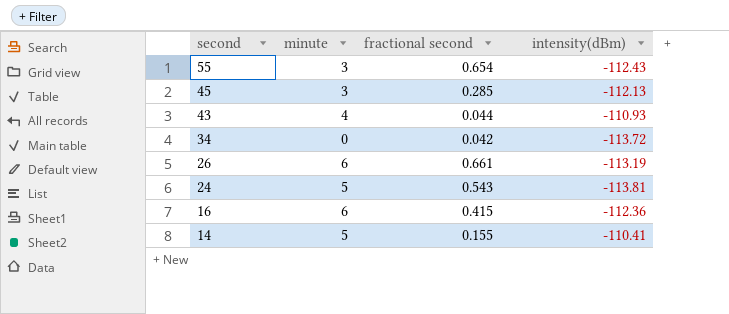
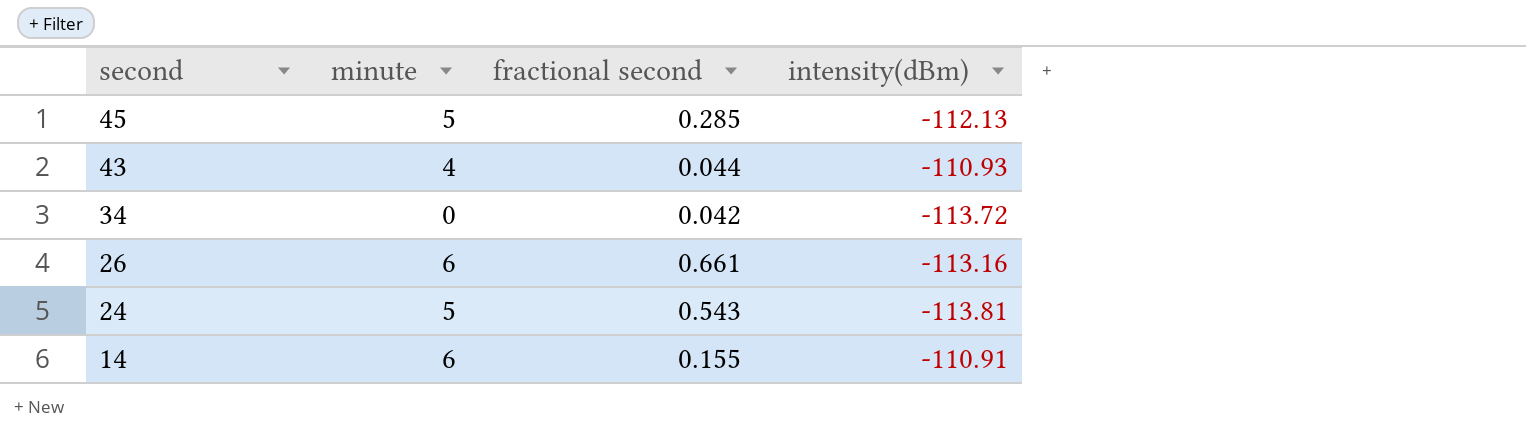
row 55: 3 | 0.654 | -112.43 -> none
row 16: 6 | 0.415 | -112.36 -> none
45 | minute: 3 -> 5
26 | intensity(dBm): -113.19 -> -113.16
14 | minute: 5 -> 6
14 | intensity(dBm): -110.41 -> -110.91

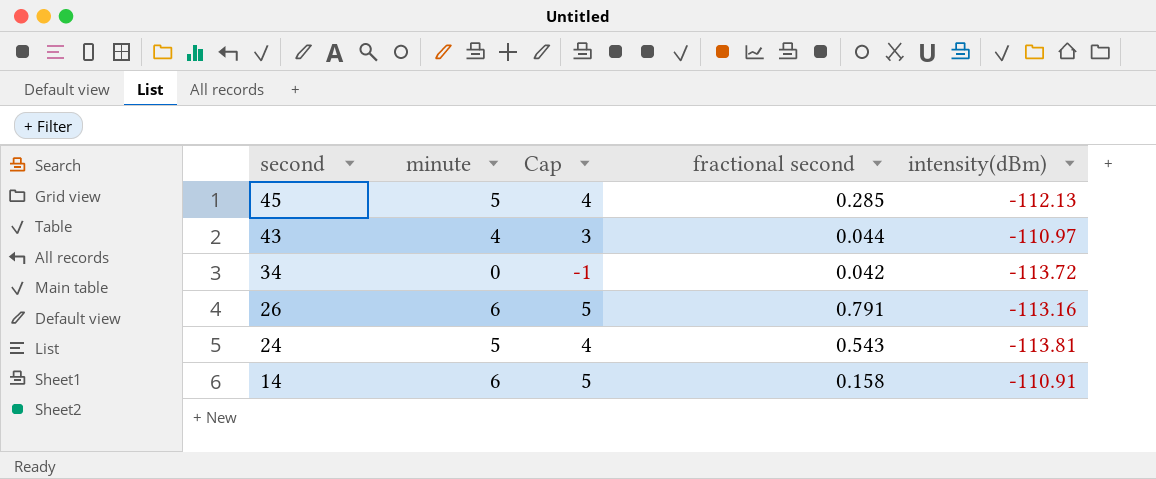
column Cap | formula: none -> [minute] - 1
43 | intensity(dBm): -110.93 -> -110.97
26 | fractional second: 0.661 -> 0.791
14 | fractional second: 0.155 -> 0.158

